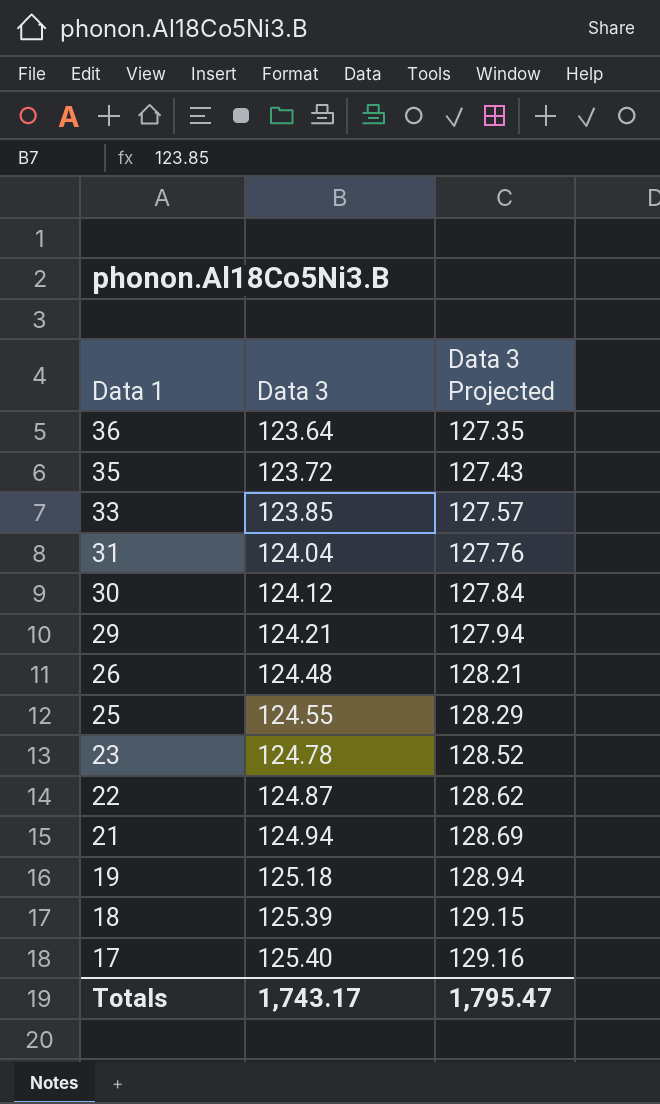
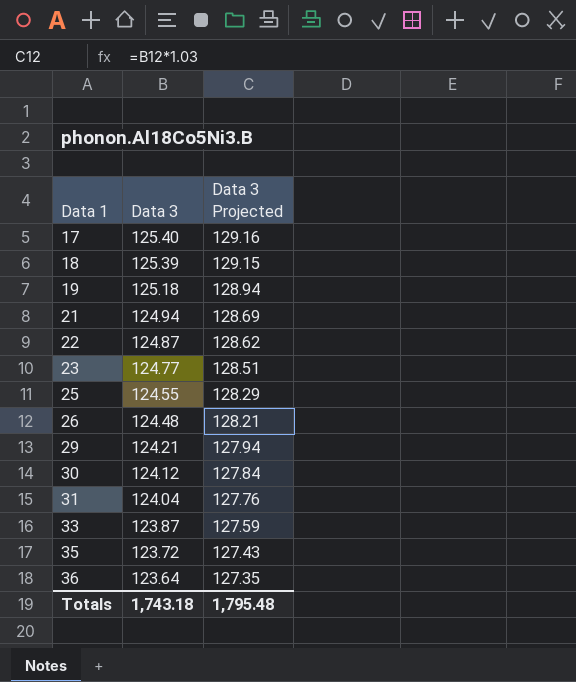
row order: Data 1 descending -> Data 1 ascending
23 | Data 3: 124.78 -> 124.77
23 | Data 3 Projected: 128.52 -> 128.51
33 | Data 3: 123.85 -> 123.87
33 | Data 3 Projected: 127.57 -> 127.59
Totals | Data 3: 1,743.17 -> 1,743.18
Totals | Data 3 Projected: 1,795.47 -> 1,795.48

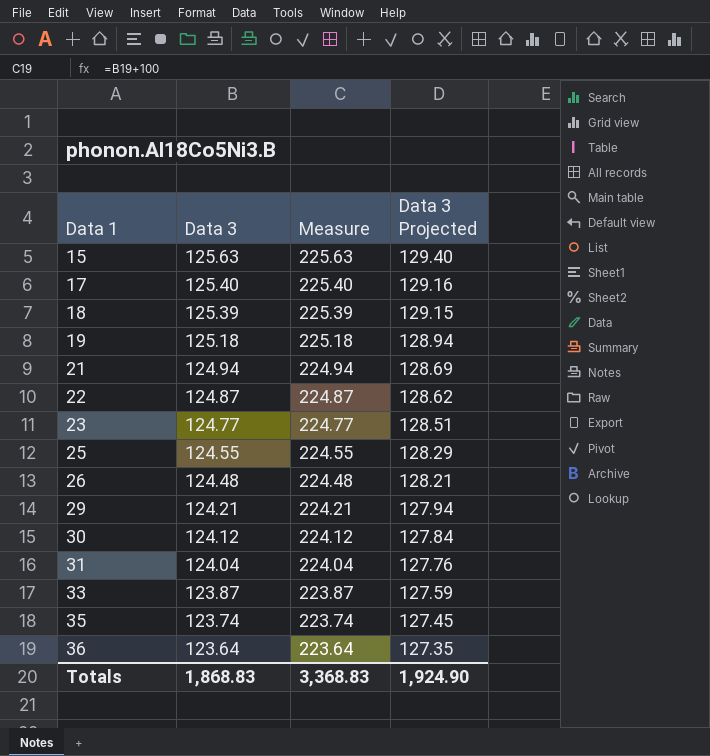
column Measure | formula: none -> [Data 3] + 100
row 15: none -> 125.63 | 225.63 | 129.40
35 | Data 3: 123.72 -> 123.74
35 | Data 3 Projected: 127.43 -> 127.45
Totals | Data 3: 1,743.18 -> 1,868.83
Totals | Data 3 Projected: 1,795.48 -> 1,924.90

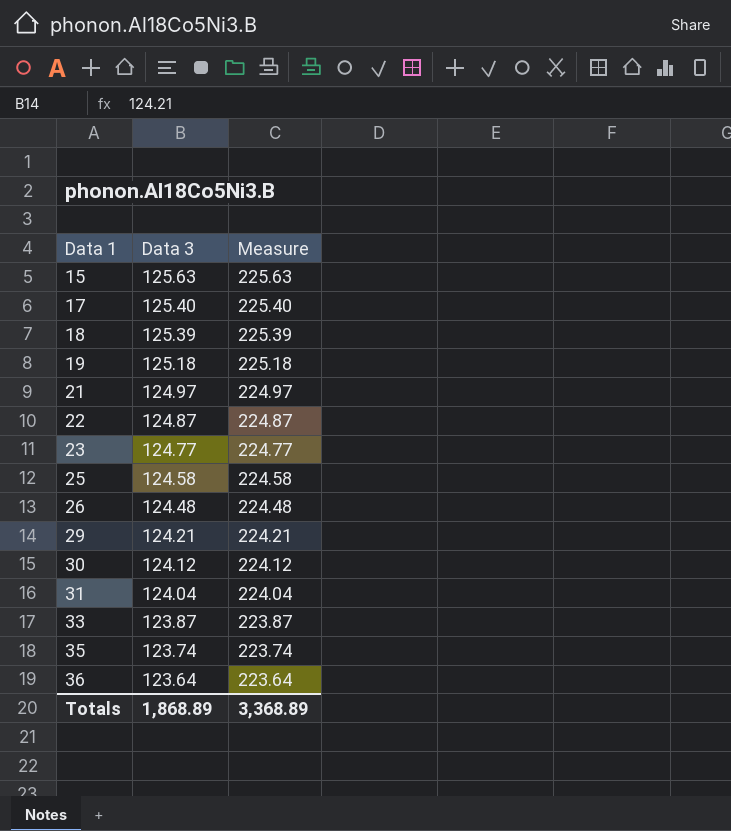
column Data 3 Projected | formula: [Data 3] * 1.03 -> none
21 | Data 3: 124.94 -> 124.97
21 | Measure: 224.94 -> 224.97
25 | Data 3: 124.55 -> 124.58
25 | Measure: 224.55 -> 224.58
Totals | Data 3: 1,868.83 -> 1,868.89
Totals | Measure: 3,368.83 -> 3,368.89

